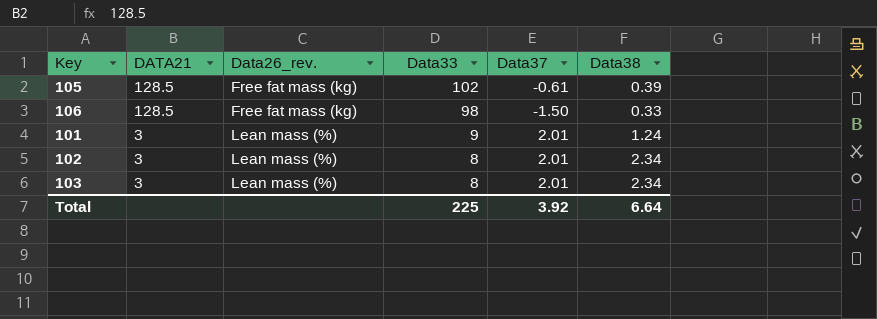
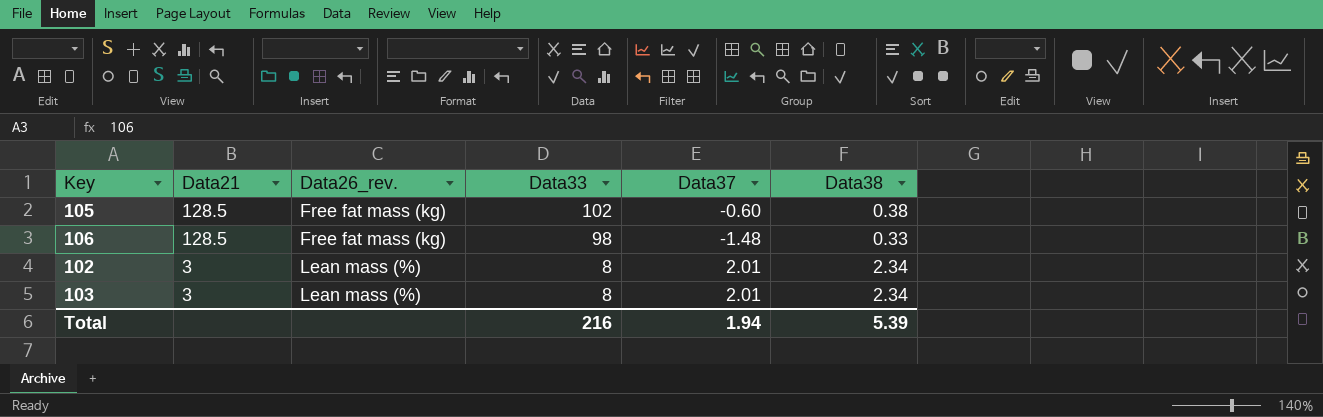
column name: DATA21 -> Data21
row 101: 3 | Lean mass (%) | 9 | 2.01 | 1.24 -> none
105 | Data37: -0.61 -> -0.60
105 | Data38: 0.39 -> 0.38
106 | Data37: -1.50 -> -1.48
Total | Data33: 225 -> 216
Total | Data37: 3.92 -> 1.94
Total | Data38: 6.64 -> 5.39

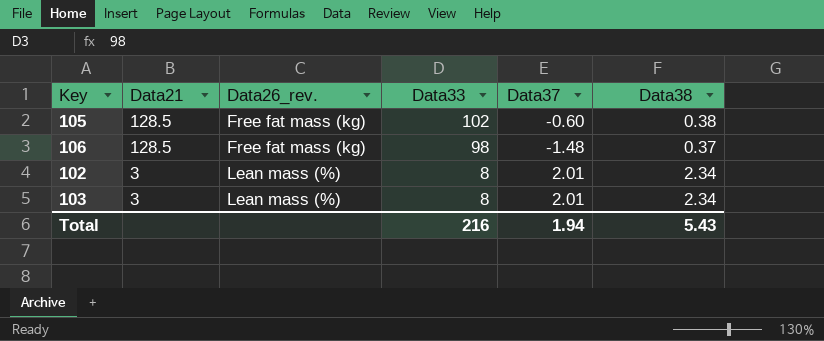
106 | Data38: 0.33 -> 0.37
Total | Data38: 5.39 -> 5.43

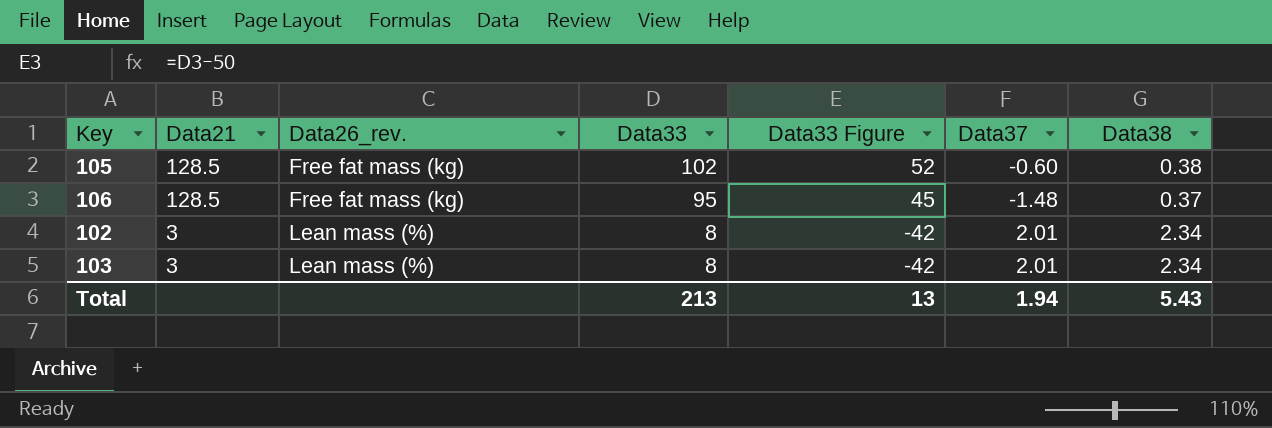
column Data33 Figure | formula: none -> [Data33] - 50
106 | Data33: 98 -> 95
Total | Data33: 216 -> 213

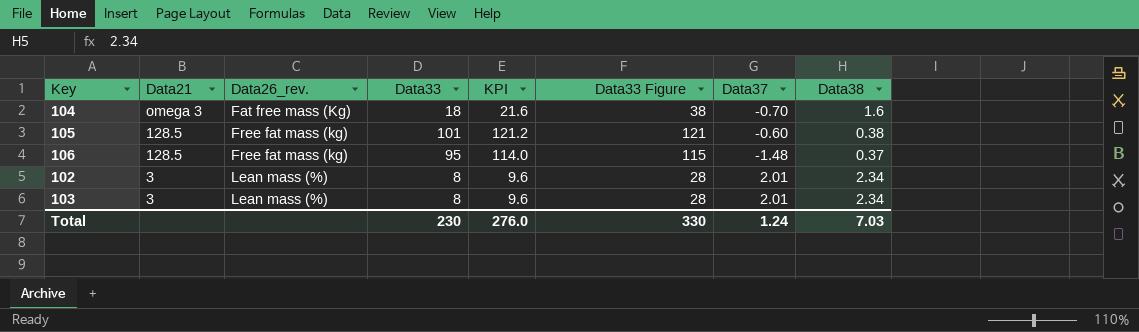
column KPI | formula: none -> [Data33] * 1.2
column Data33 Figure | formula: [Data33] - 50 -> [Data33] + 20
row 104: none -> omega 3 | Fat free mass (Kg) | 18 | 21.6 | 38 | -0.70 | 1.6
105 | Data33: 102 -> 101
Total | Data33: 213 -> 230
Total | Data33 Figure: 13 -> 330
Total | Data37: 1.94 -> 1.24
Total | Data38: 5.43 -> 7.03

